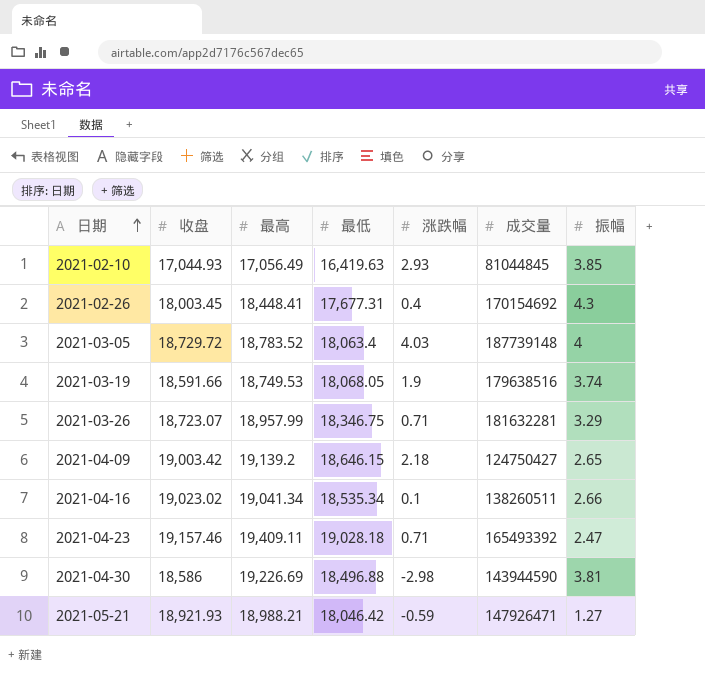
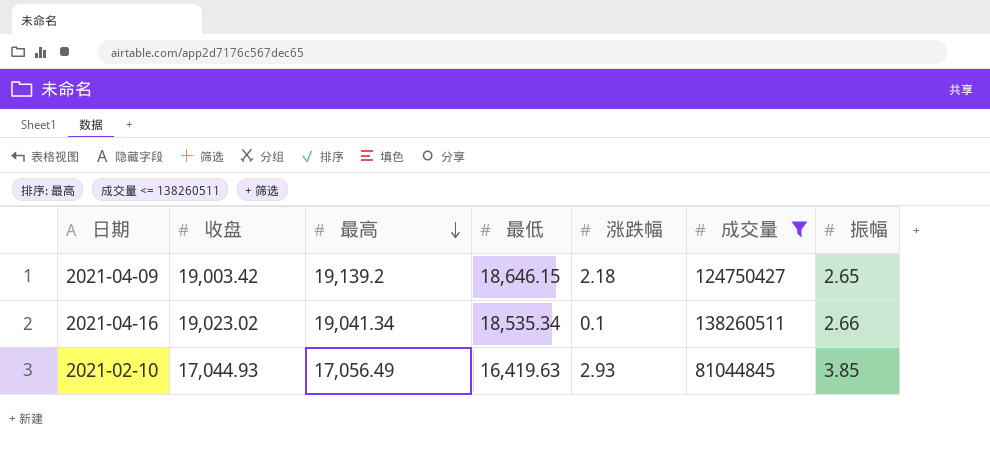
filter: none -> 成交量 <= 138260511
row order: 日期 ascending -> 最高 descending

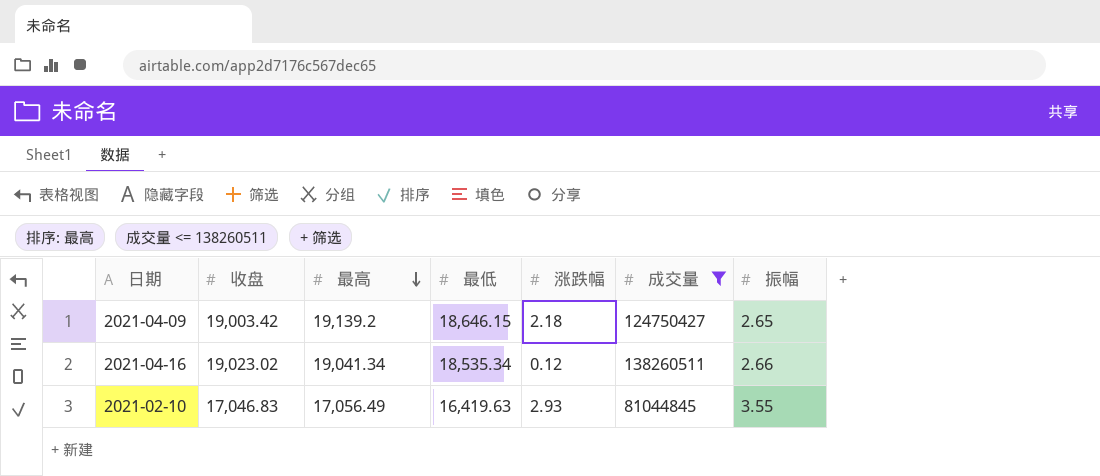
2021-04-16 | 涨跌幅: 0.1 -> 0.12
2021-02-10 | 收盘: 17,044.93 -> 17,046.83
2021-02-10 | 振幅: 3.85 -> 3.55

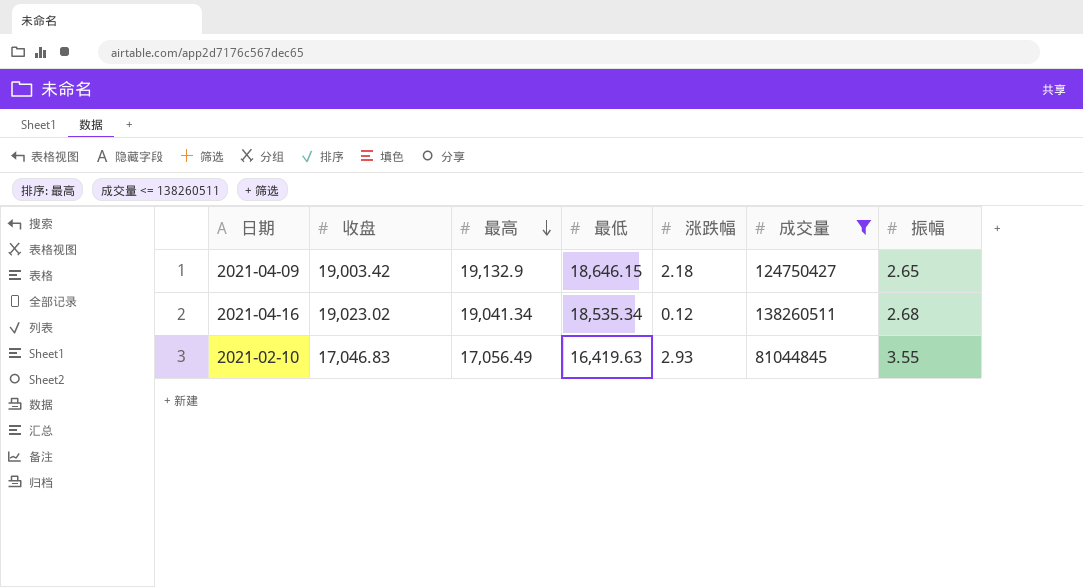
2021-04-09 | 最高: 19,139.2 -> 19,132.9
2021-04-16 | 振幅: 2.66 -> 2.68

